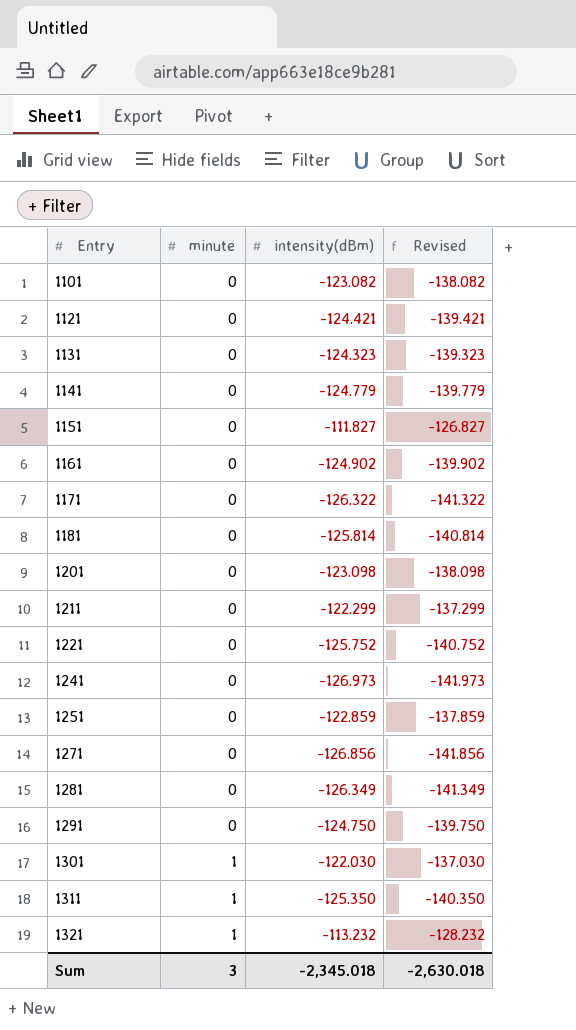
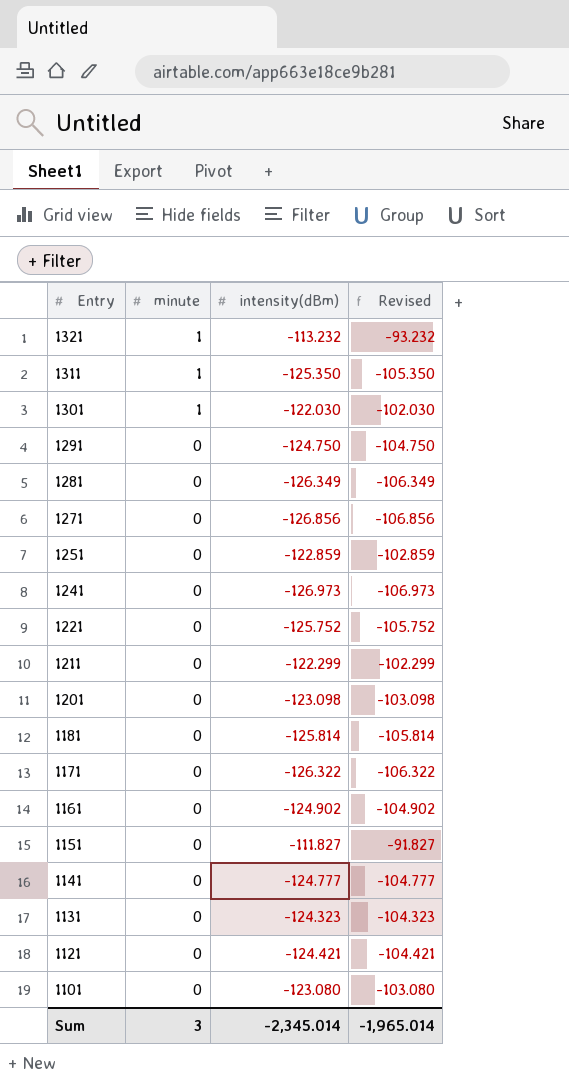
row order: Entry ascending -> Entry descending
column Revised | formula: [intensity(dBm)] - 15 -> [intensity(dBm)] + 20
1141 | intensity(dBm): -124.779 -> -124.777
1101 | intensity(dBm): -123.082 -> -123.080
Sum | intensity(dBm): -2,345.018 -> -2,345.014
Sum | Revised: -2,630.018 -> -1,965.014

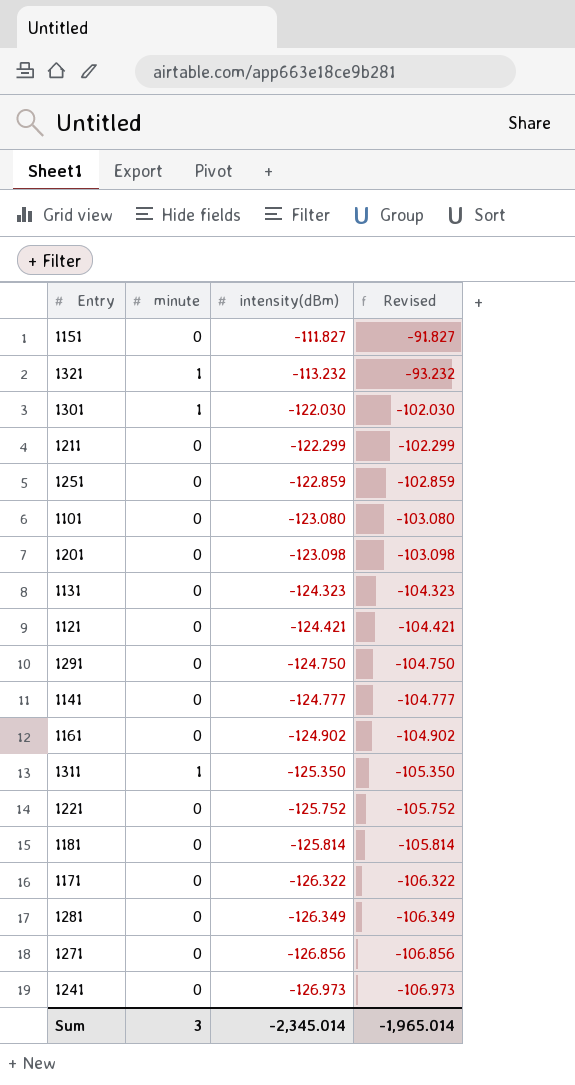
row order: Entry descending -> intensity(dBm) descending

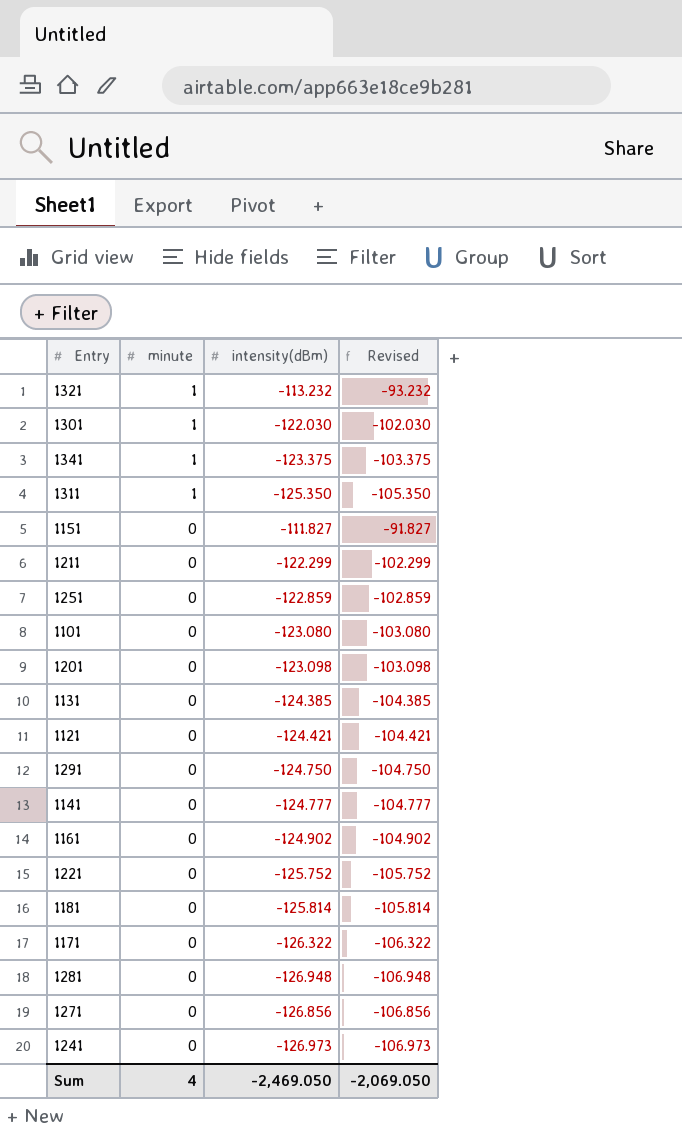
row order: intensity(dBm) descending -> minute descending
row 1341: none -> 1 | -123.375 | -103.375
1131 | intensity(dBm): -124.323 -> -124.385
1131 | Revised: -104.323 -> -104.385
1281 | intensity(dBm): -126.349 -> -126.948
1281 | Revised: -106.349 -> -106.948
Sum | minute: 3 -> 4
Sum | intensity(dBm): -2,345.014 -> -2,469.050
Sum | Revised: -1,965.014 -> -2,069.050

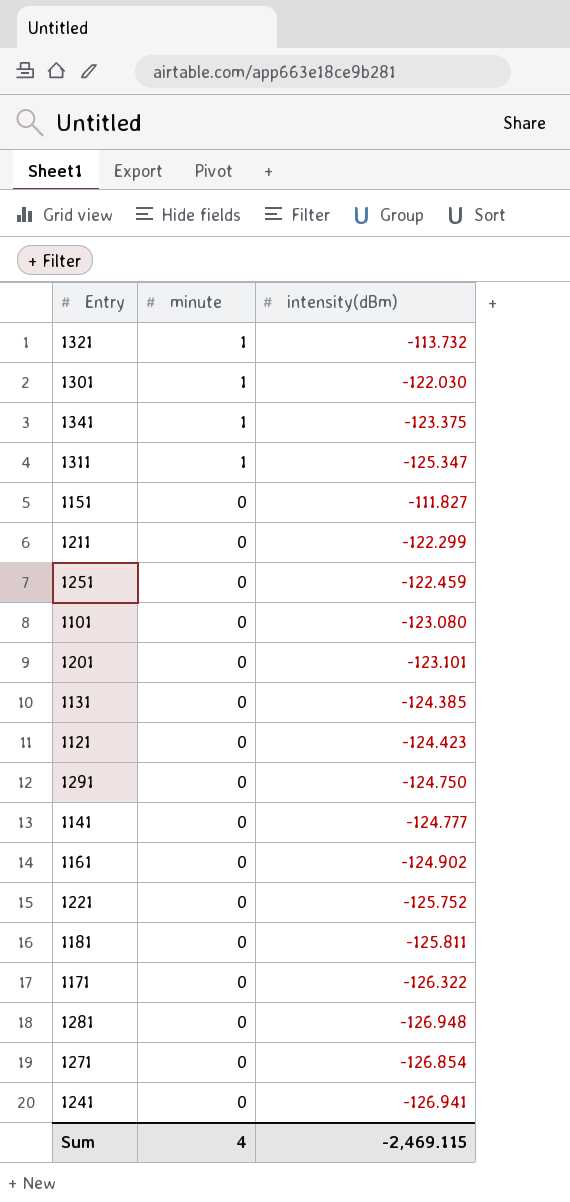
column Revised | formula: [intensity(dBm)] + 20 -> none
1321 | intensity(dBm): -113.232 -> -113.732
1311 | intensity(dBm): -125.350 -> -125.347
1251 | intensity(dBm): -122.859 -> -122.459
1201 | intensity(dBm): -123.098 -> -123.101
1121 | intensity(dBm): -124.421 -> -124.423
1181 | intensity(dBm): -125.814 -> -125.811
1271 | intensity(dBm): -126.856 -> -126.854
1241 | intensity(dBm): -126.973 -> -126.941
Sum | intensity(dBm): -2,469.050 -> -2,469.115

